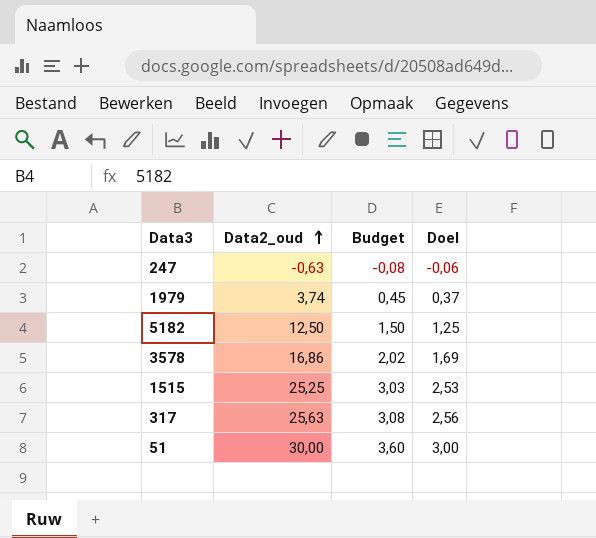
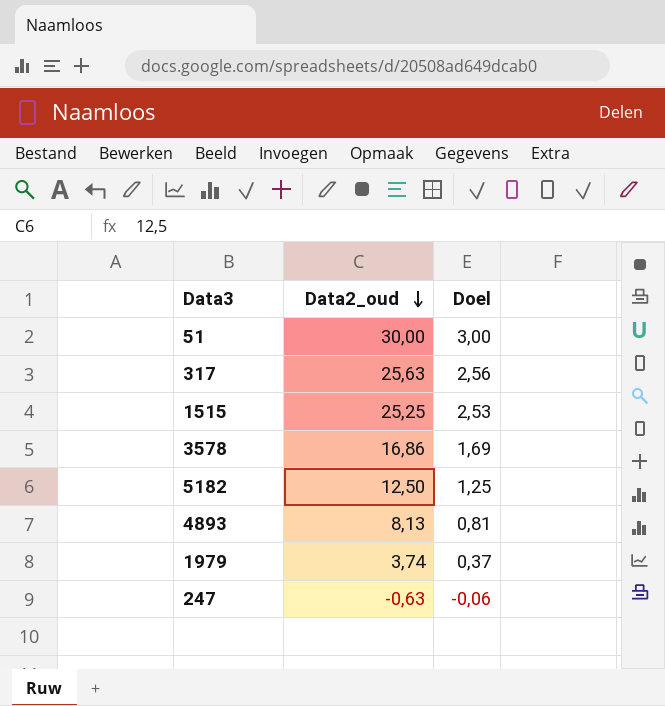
row order: Data2_oud ascending -> Data2_oud descending
column Budget | formula: [Data2_oud] * 0,12 -> none
row 4893: none -> 8,13 | 0,81

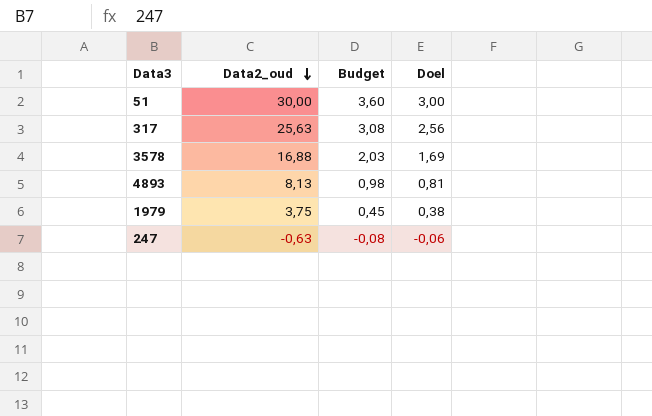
column Budget | formula: none -> [Data2_oud] * 0,12
row 1515: 25,25 | 2,53 -> none
row 5182: 12,50 | 1,25 -> none
3578 | Data2_oud: 16,86 -> 16,88
1979 | Data2_oud: 3,74 -> 3,75
1979 | Doel: 0,37 -> 0,38

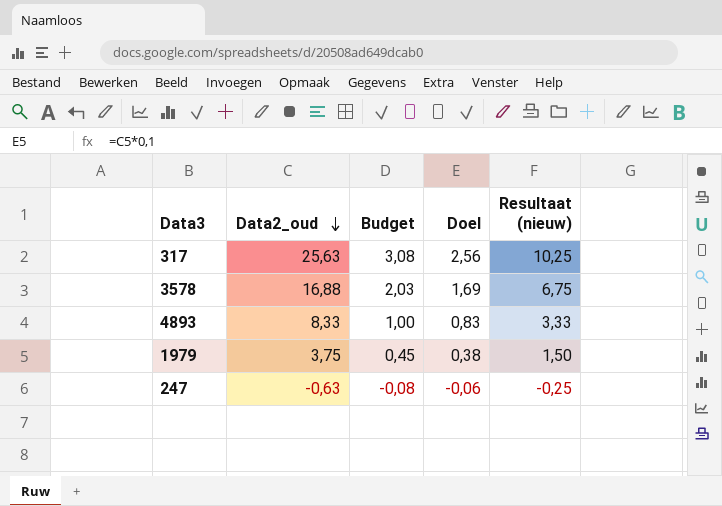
column Resultaat (nieuw) | formula: none -> [Data2_oud] * 0,4
row 51: 30,00 | 3,60 | 3,00 -> none
4893 | Data2_oud: 8,13 -> 8,33
4893 | Budget: 0,98 -> 1,00
4893 | Doel: 0,81 -> 0,83

